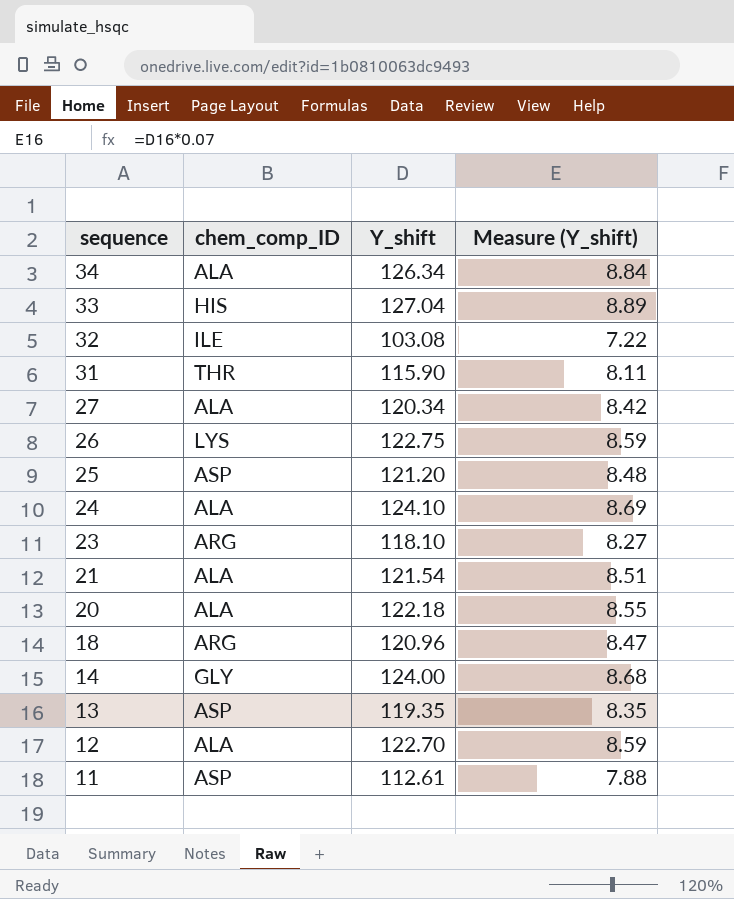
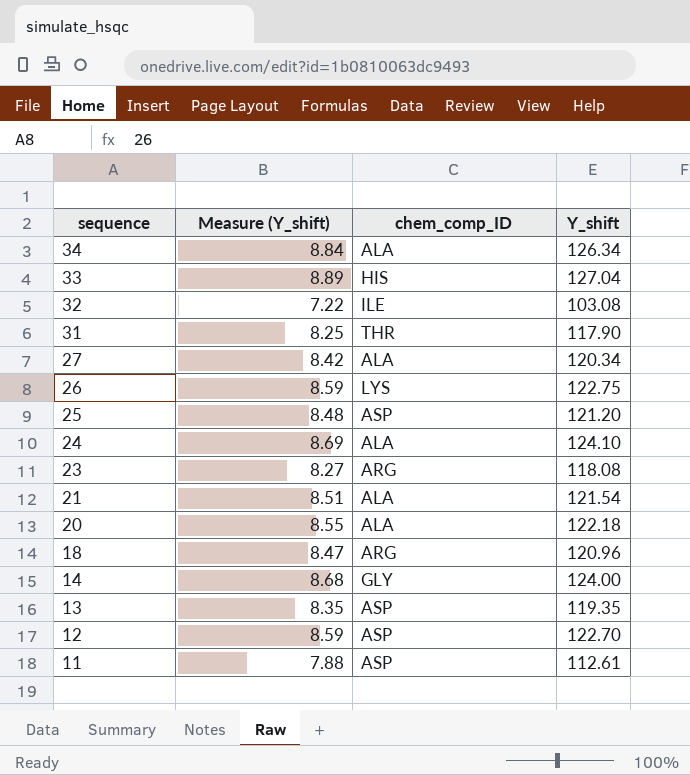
column Measure (Y_shift) | position: 4 -> 2
31 | Measure (Y_shift): 8.11 -> 8.25
31 | Y_shift: 115.90 -> 117.90
23 | Y_shift: 118.10 -> 118.08
12 | chem_comp_ID: ALA -> ASP

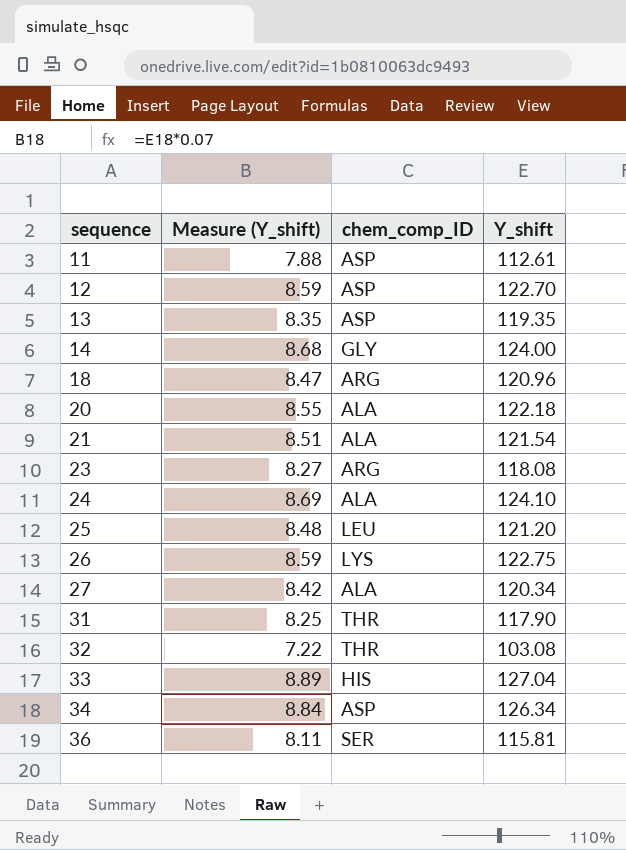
row order: sequence descending -> sequence ascending
25 | chem_comp_ID: ASP -> LEU
32 | chem_comp_ID: ILE -> THR
34 | chem_comp_ID: ALA -> ASP
row 36: none -> 8.11 | SER | 115.81

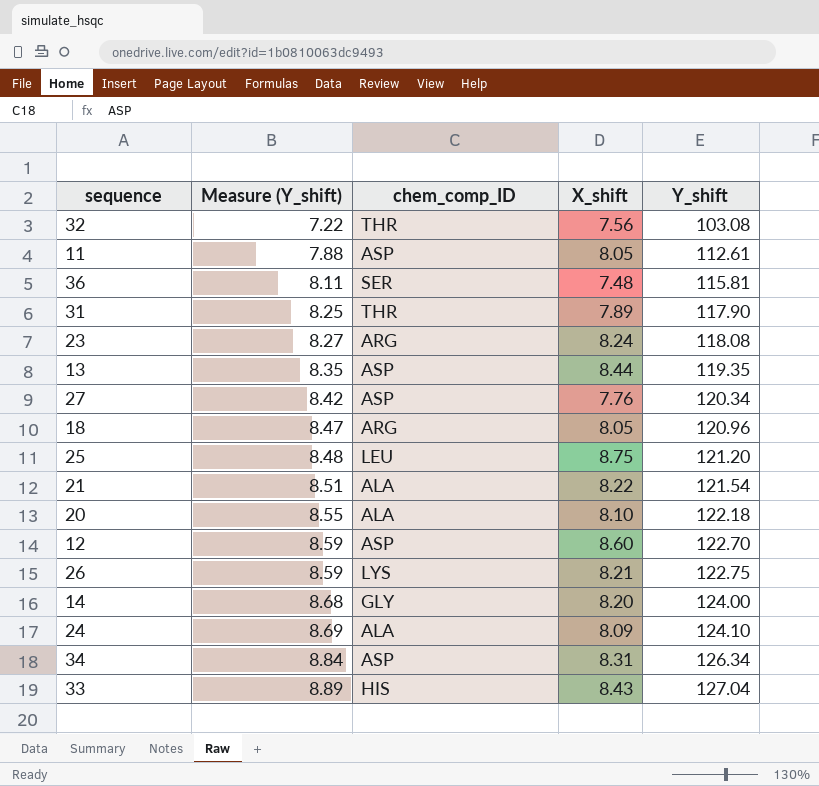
row order: sequence ascending -> Measure (Y_shift) ascending
column X_shift | position: none -> 4
27 | chem_comp_ID: ALA -> ASP

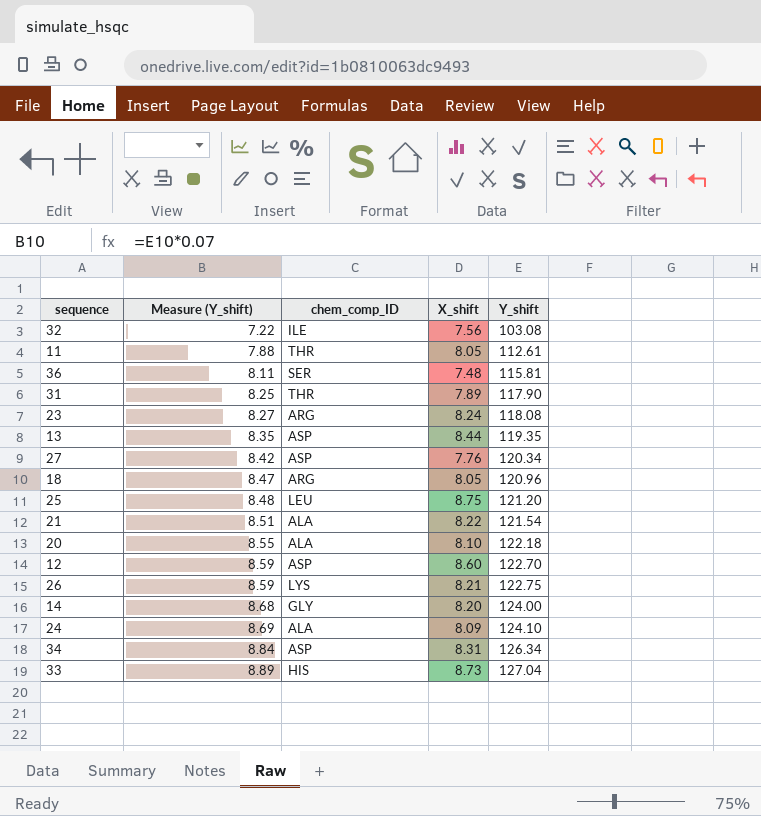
32 | chem_comp_ID: THR -> ILE
11 | chem_comp_ID: ASP -> THR
33 | X_shift: 8.43 -> 8.73

